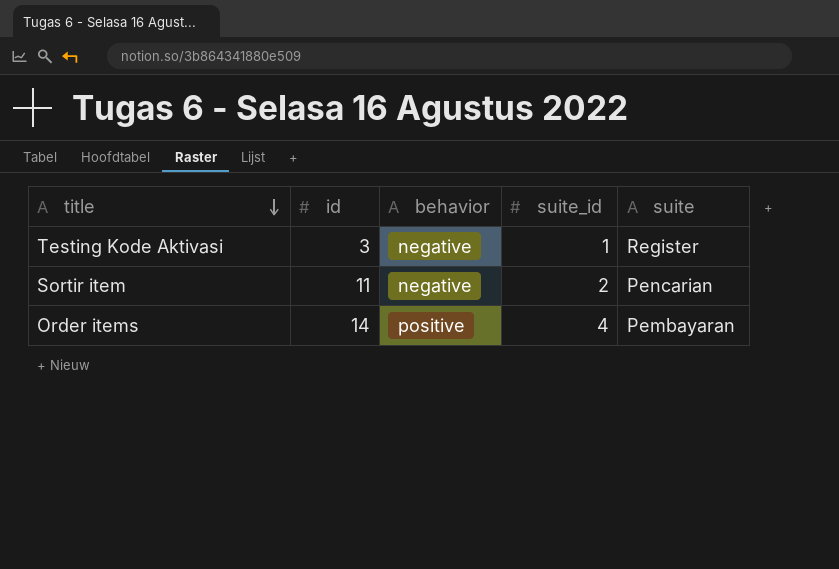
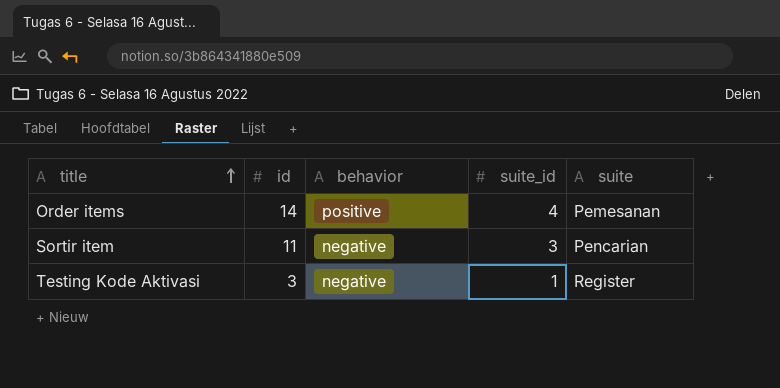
row order: title descending -> title ascending
Order items | suite: Pembayaran -> Pemesanan
Sortir item | suite_id: 2 -> 3

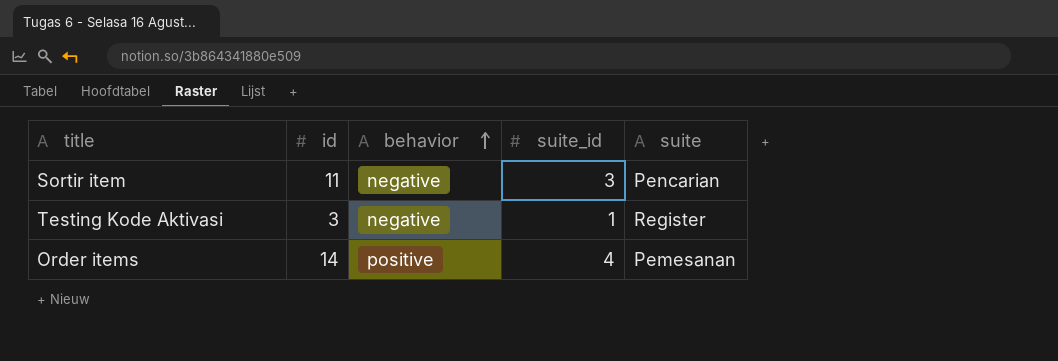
row order: title ascending -> behavior ascending

